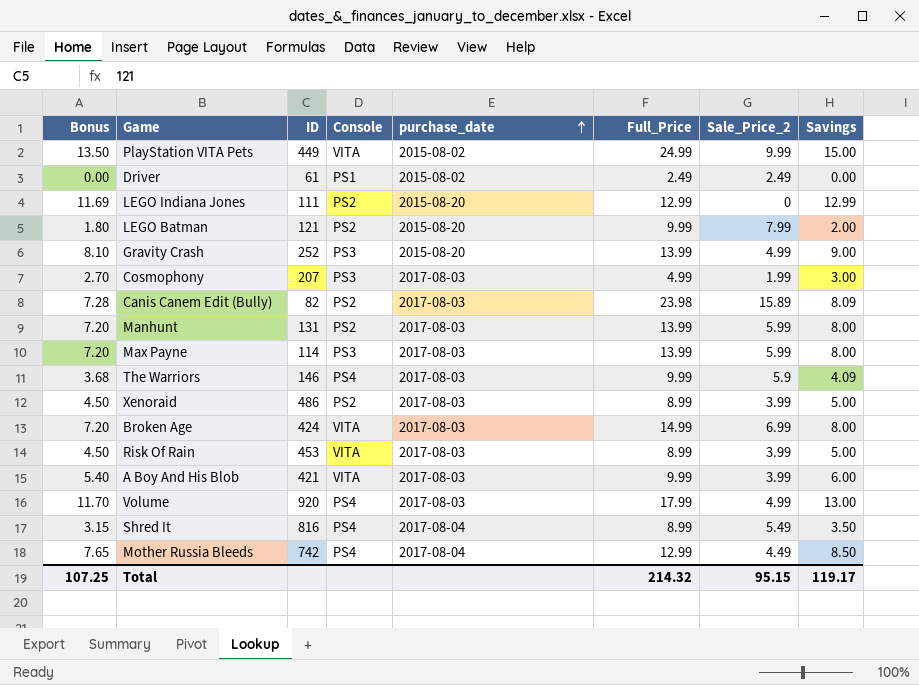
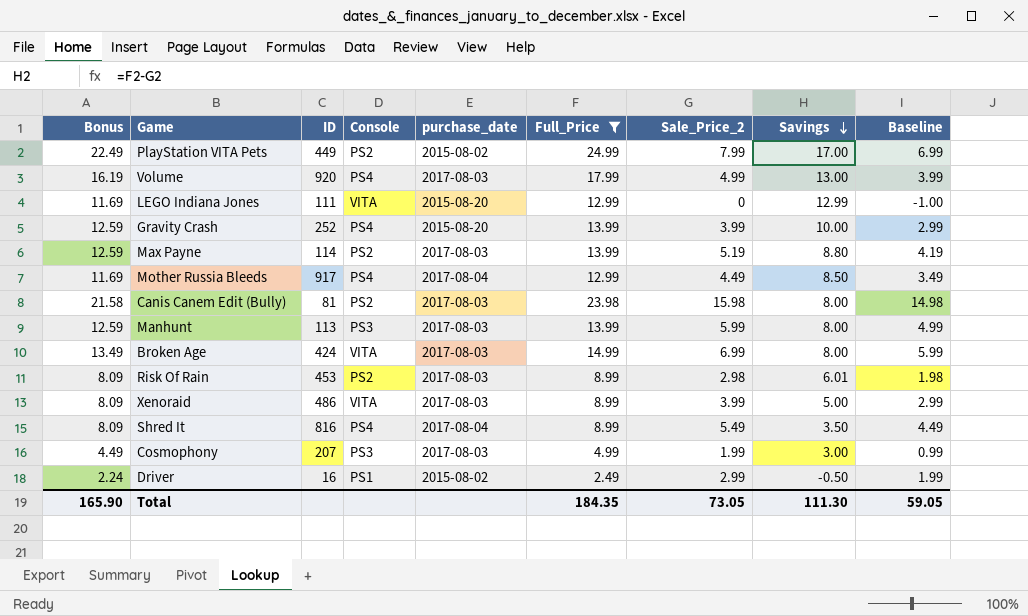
filter: none -> Full_Price != 9.99
row order: purchase_date ascending -> Savings descending
column Bonus | formula: [Savings] * 0.9 -> [Full_Price] * 0.9
column Baseline | formula: none -> [Sale_Price_2] - 1
PlayStation VITA Pets | Console: VITA -> PS2
PlayStation VITA Pets | Sale_Price_2: 9.99 -> 7.99
PlayStation VITA Pets | Savings: 15.00 -> 17.00
LEGO Indiana Jones | Console: PS2 -> VITA
Gravity Crash | Console: PS3 -> PS4
Gravity Crash | Sale_Price_2: 4.99 -> 3.99
Gravity Crash | Savings: 9.00 -> 10.00
Max Payne | Console: PS3 -> PS2
Max Payne | Sale_Price_2: 5.99 -> 5.19
Max Payne | Savings: 8.00 -> 8.80
Mother Russia Bleeds | ID: 742 -> 917
Canis Canem Edit (Bully) | ID: 82 -> 81
Canis Canem Edit (Bully) | Sale_Price_2: 15.89 -> 15.98
Canis Canem Edit (Bully) | Savings: 8.09 -> 8.00
Manhunt | ID: 131 -> 113
Manhunt | Console: PS2 -> PS3
Risk Of Rain | Console: VITA -> PS2
Risk Of Rain | Sale_Price_2: 3.99 -> 2.98
Risk Of Rain | Savings: 5.00 -> 6.01
Xenoraid | Console: PS2 -> VITA
Driver | ID: 61 -> 16
Driver | Sale_Price_2: 2.49 -> 2.99
Driver | Savings: 0.00 -> -0.50
Total | Bonus: 107.25 -> 165.90
Total | Full_Price: 214.32 -> 184.35
Total | Sale_Price_2: 95.15 -> 73.05
Total | Savings: 119.17 -> 111.30

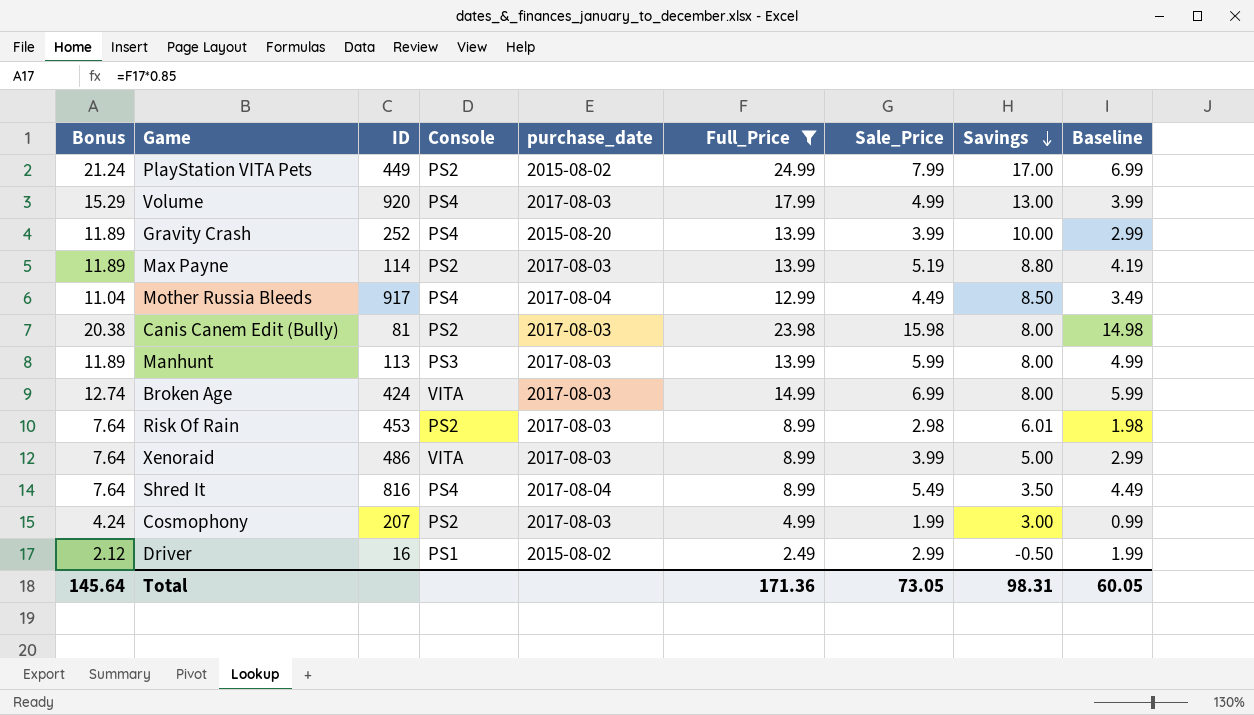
column Bonus | formula: [Full_Price] * 0.9 -> [Full_Price] * 0.85
column name: Sale_Price_2 -> Sale_Price
row LEGO Indiana Jones: 11.69 | 111 | VITA | 2015-08-20 | 12.99 | 0 | 12.99 | -1.00 -> none
Cosmophony | Console: PS3 -> PS2
Total | Bonus: 165.90 -> 145.64
Total | Full_Price: 184.35 -> 171.36
Total | Savings: 111.30 -> 98.31
Total | Baseline: 59.05 -> 60.05

